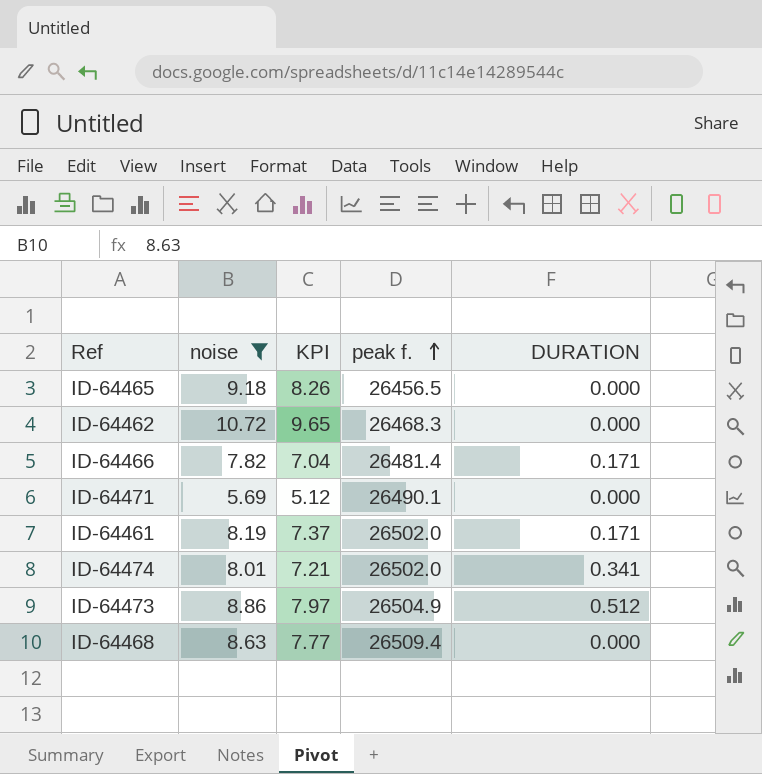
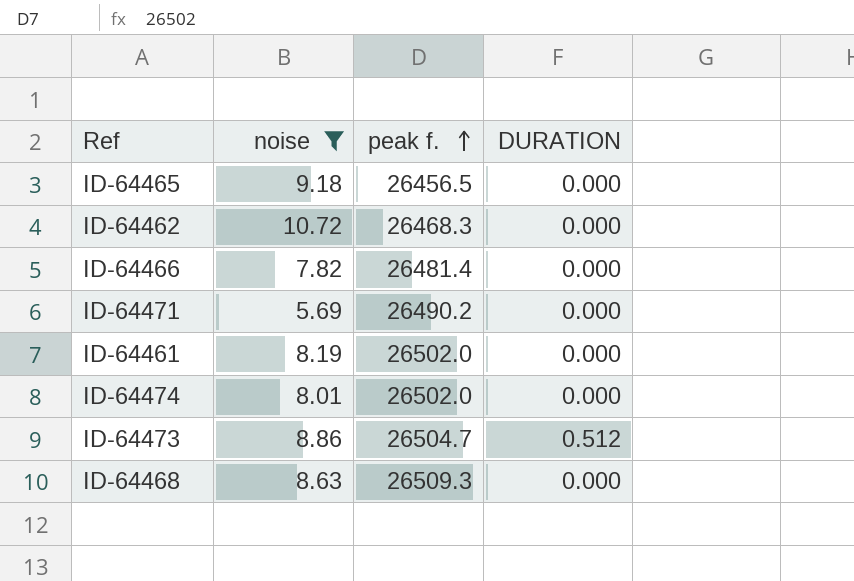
column KPI | formula: [noise] * 0.9 -> none
ID-64466 | DURATION: 0.171 -> 0.000
ID-64471 | peak f.: 26490.1 -> 26490.2
ID-64461 | DURATION: 0.171 -> 0.000
ID-64474 | DURATION: 0.341 -> 0.000
ID-64473 | peak f.: 26504.9 -> 26504.7
ID-64468 | peak f.: 26509.4 -> 26509.3

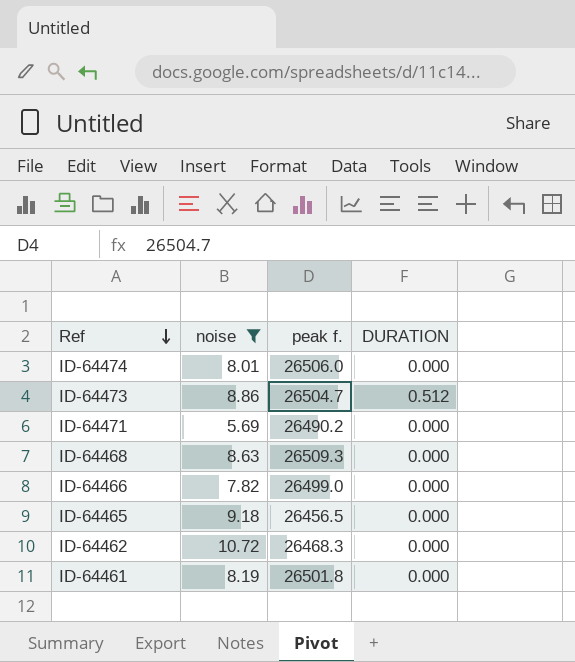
row order: peak f. ascending -> Ref descending
ID-64474 | peak f.: 26502.0 -> 26506.0
ID-64466 | peak f.: 26481.4 -> 26499.0
ID-64461 | peak f.: 26502.0 -> 26501.8

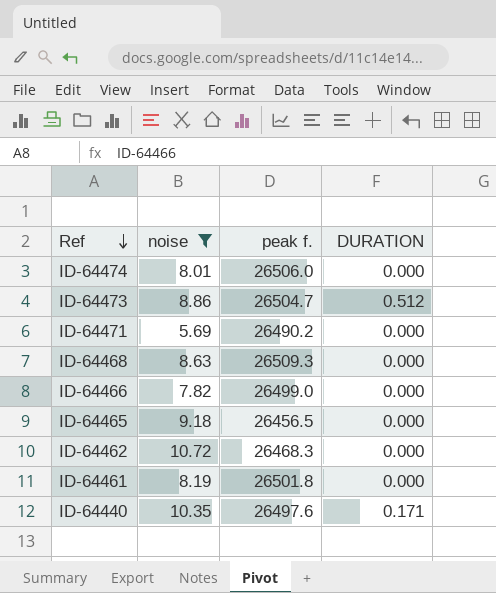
row ID-64440: none -> 10.35 | 26497.6 | 0.171

